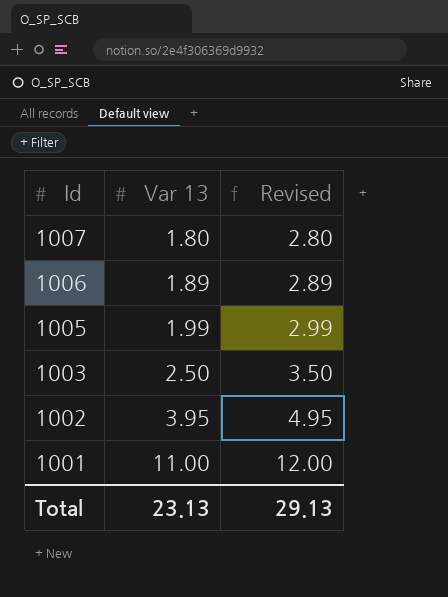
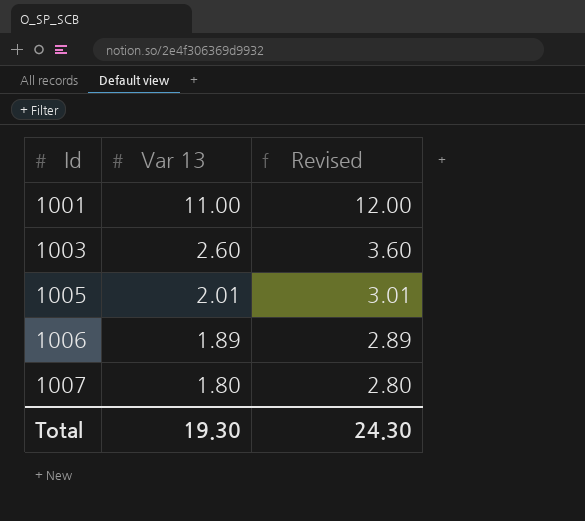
row order: Id descending -> Id ascending
row 1002: 3.95 | 4.95 -> none
1003 | Var 13: 2.50 -> 2.60
1003 | Revised: 3.50 -> 3.60
1005 | Var 13: 1.99 -> 2.01
1005 | Revised: 2.99 -> 3.01
Total | Var 13: 23.13 -> 19.30
Total | Revised: 29.13 -> 24.30

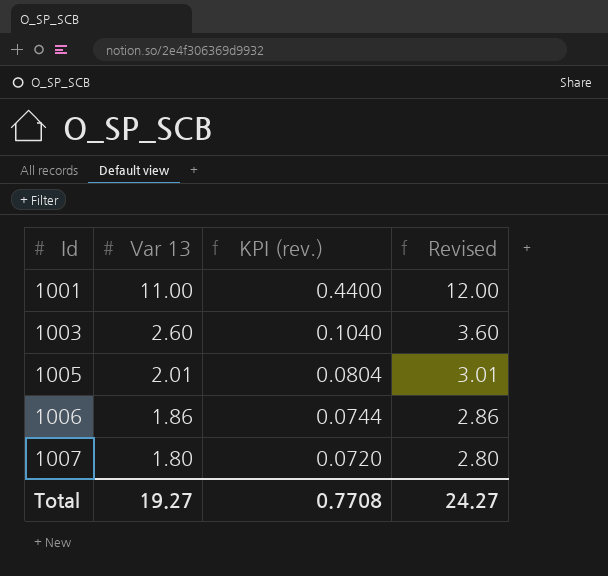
column KPI (rev.) | formula: none -> [Var 13] * 0.04
1006 | Var 13: 1.89 -> 1.86
1006 | Revised: 2.89 -> 2.86
Total | Var 13: 19.30 -> 19.27
Total | Revised: 24.30 -> 24.27

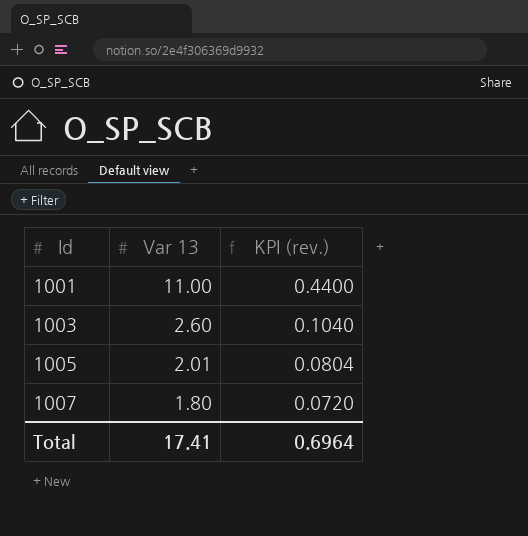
column Revised | formula: [Var 13] + 1 -> none
row 1006: 1.86 | 0.0744 | 2.86 -> none
Total | Var 13: 19.27 -> 17.41
Total | KPI (rev.): 0.7708 -> 0.6964

